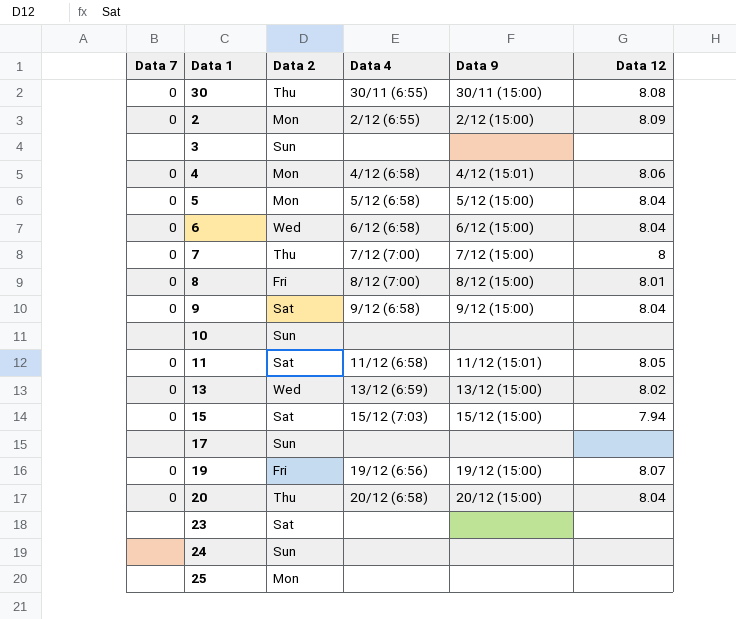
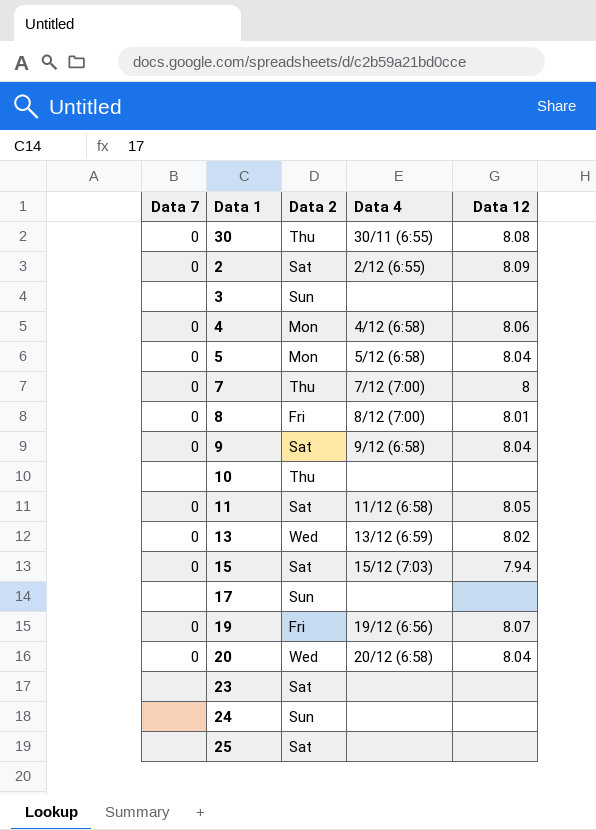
column Data 9 | position: 5 -> none
row 6: 0 | Wed | 6/12 (6:58) | 6/12 (15:00) | 8.04 -> none
2 | Data 2: Mon -> Sat
10 | Data 2: Sun -> Thu
20 | Data 2: Thu -> Wed
25 | Data 2: Mon -> Sat

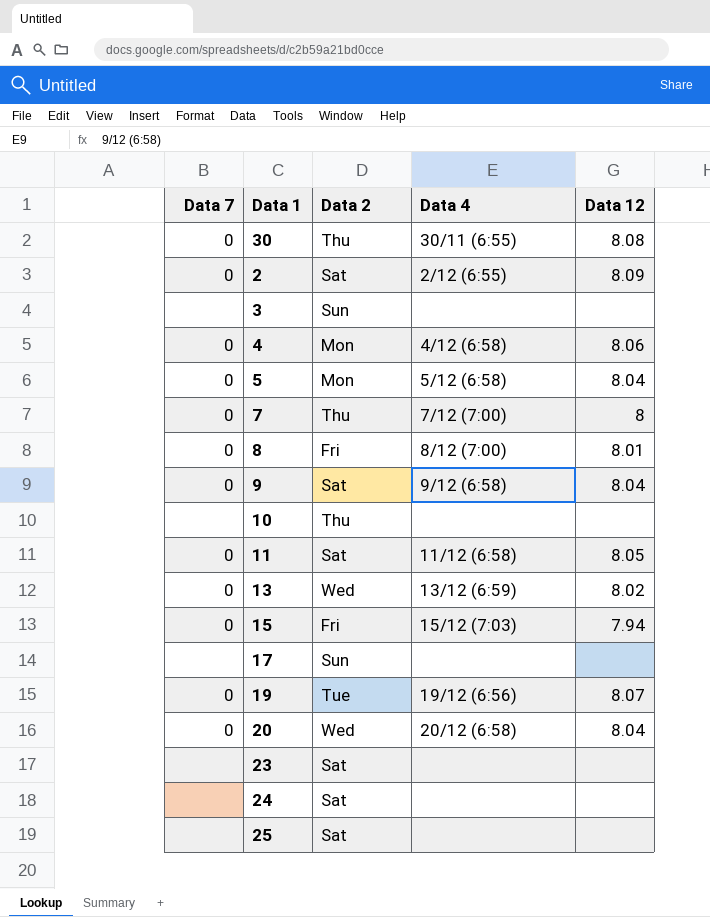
15 | Data 2: Sat -> Fri
19 | Data 2: Fri -> Tue
24 | Data 2: Sun -> Sat

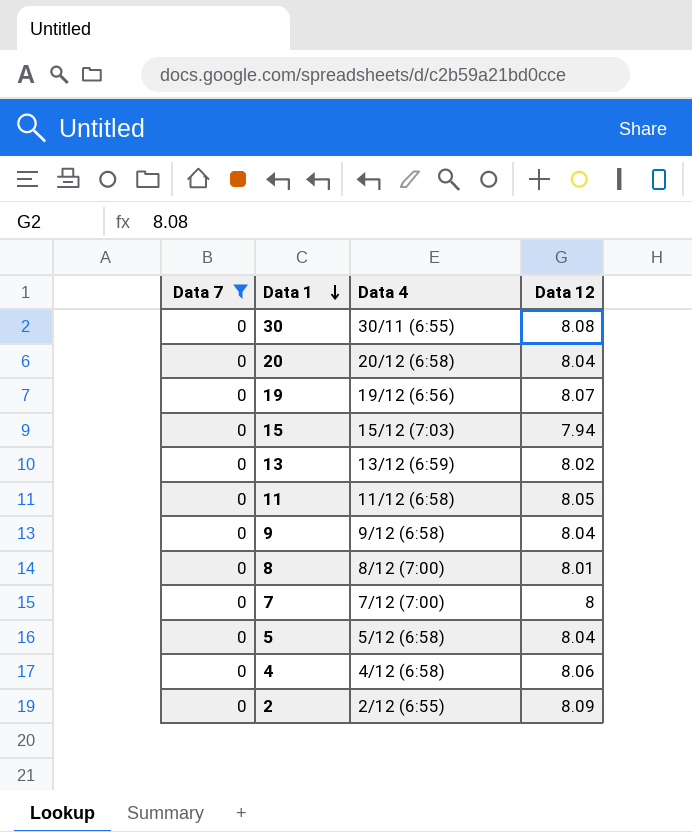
filter: none -> Data 7 = 0
row order: none -> Data 1 descending
column Data 2 | position: 3 -> none

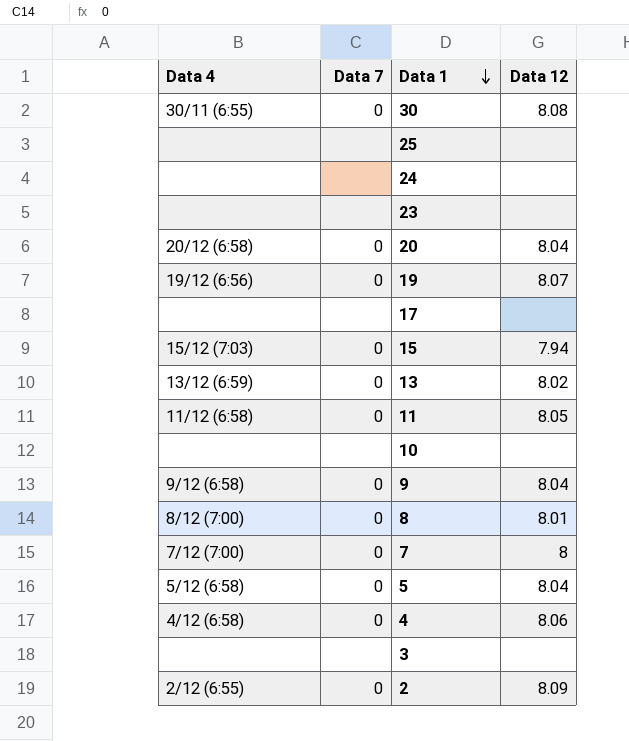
filter: Data 7 = 0 -> none
column Data 4 | position: 3 -> 1

